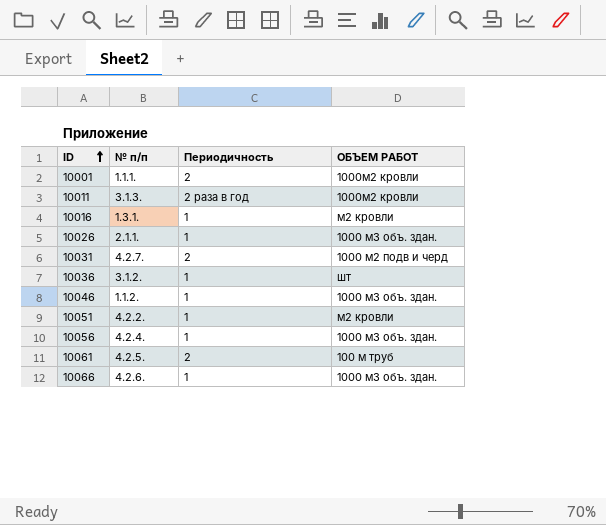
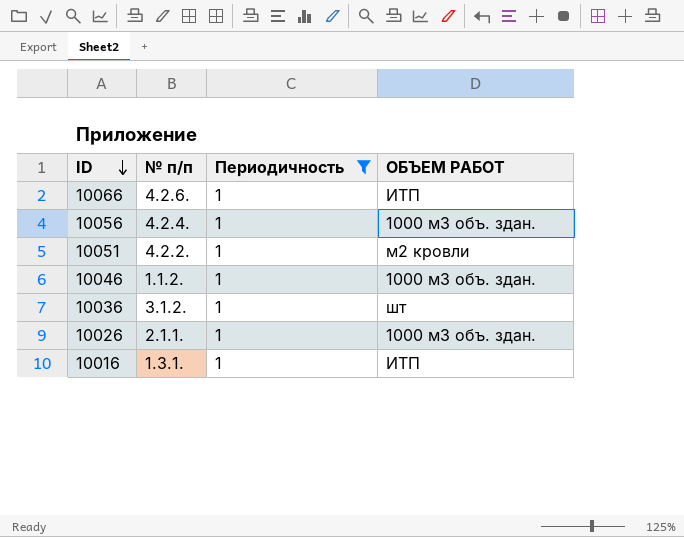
filter: none -> Периодичность = 1
row order: ID ascending -> ID descending
10066 | ОБЪЕМ РАБОТ: 1000 м3 объ. здан. -> ИТП
10016 | ОБЪЕМ РАБОТ: м2 кровли -> ИТП

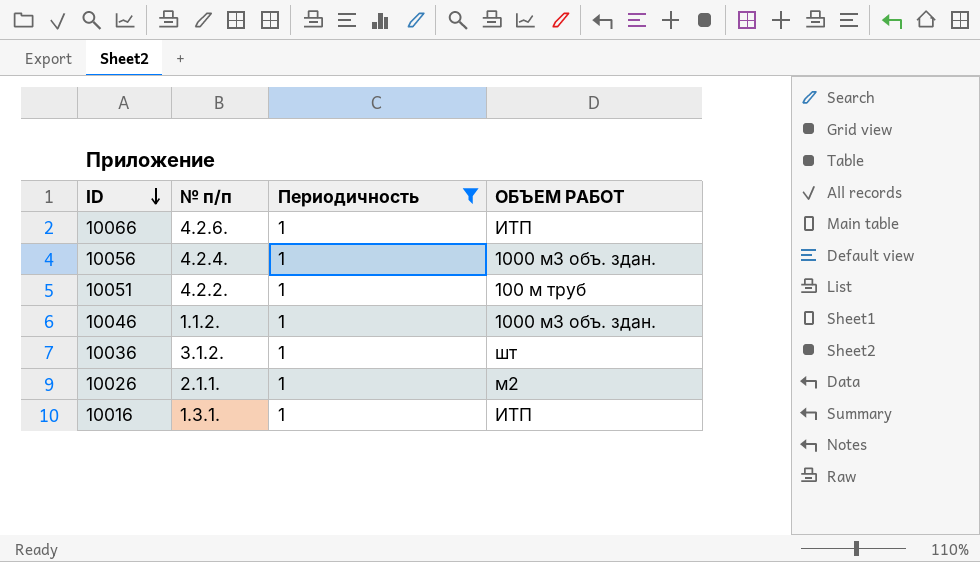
10051 | ОБЪЕМ РАБОТ: м2 кровли -> 100 м труб
10026 | ОБЪЕМ РАБОТ: 1000 м3 объ. здан. -> м2

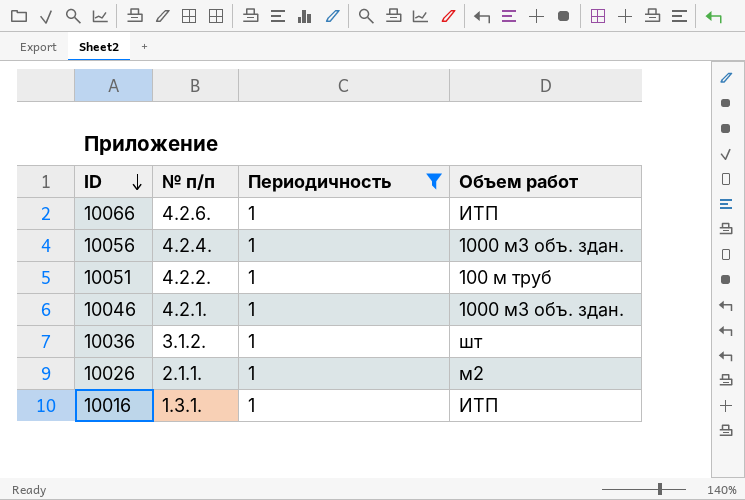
column name: ОБЪЕМ РАБОТ -> Объем работ
10046 | № п/п: 1.1.2. -> 4.2.1.

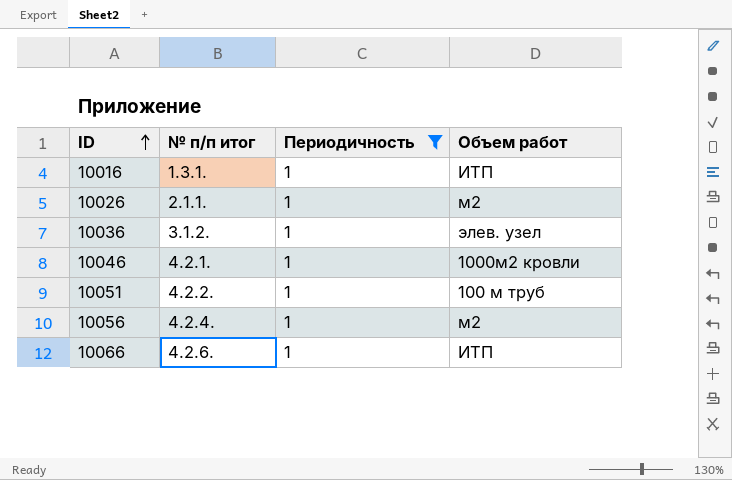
row order: ID descending -> ID ascending
column name: № п/п -> № п/п итог
10036 | Объем работ: шт -> элев. узел
10046 | Объем работ: 1000 м3 объ. здан. -> 1000м2 кровли
10056 | Объем работ: 1000 м3 объ. здан. -> м2

